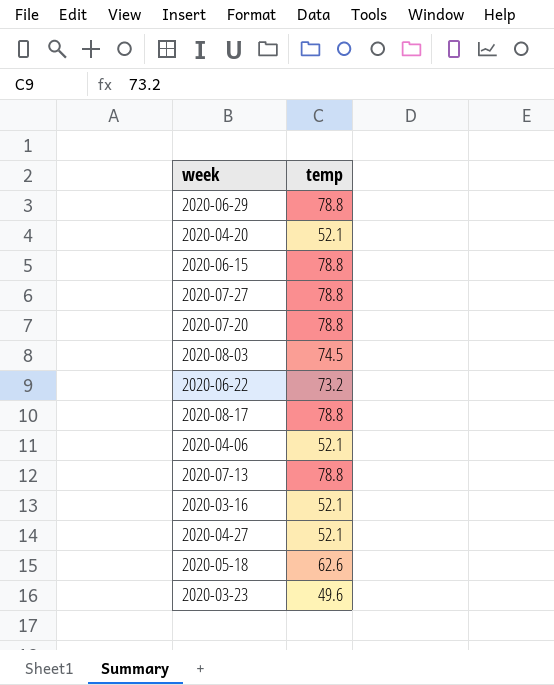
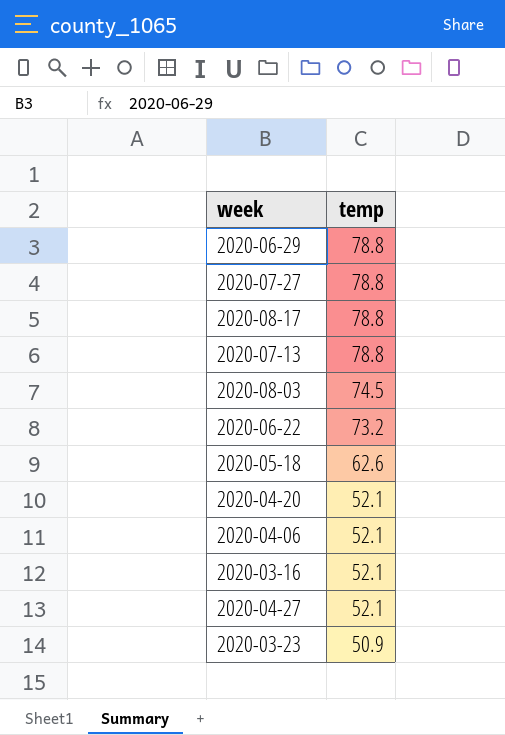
row order: none -> temp descending
row 2020-06-15: 78.8 -> none
row 2020-07-20: 78.8 -> none
2020-03-23 | temp: 49.6 -> 50.9

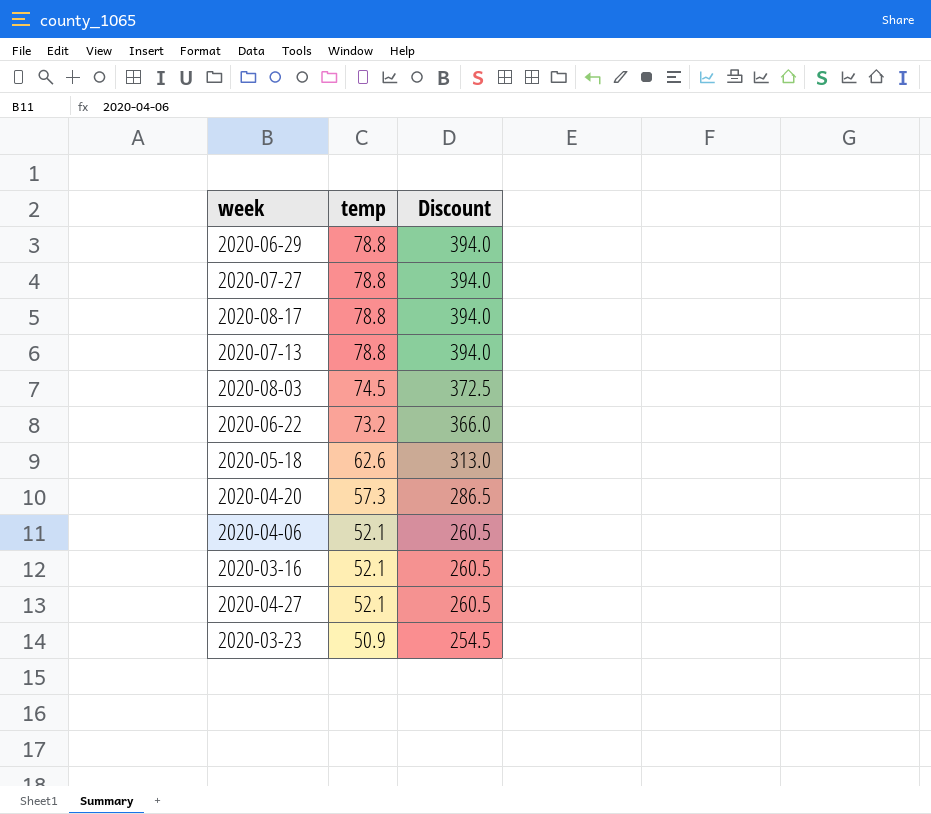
column Discount | formula: none -> [temp] * 5
2020-04-20 | temp: 52.1 -> 57.3

